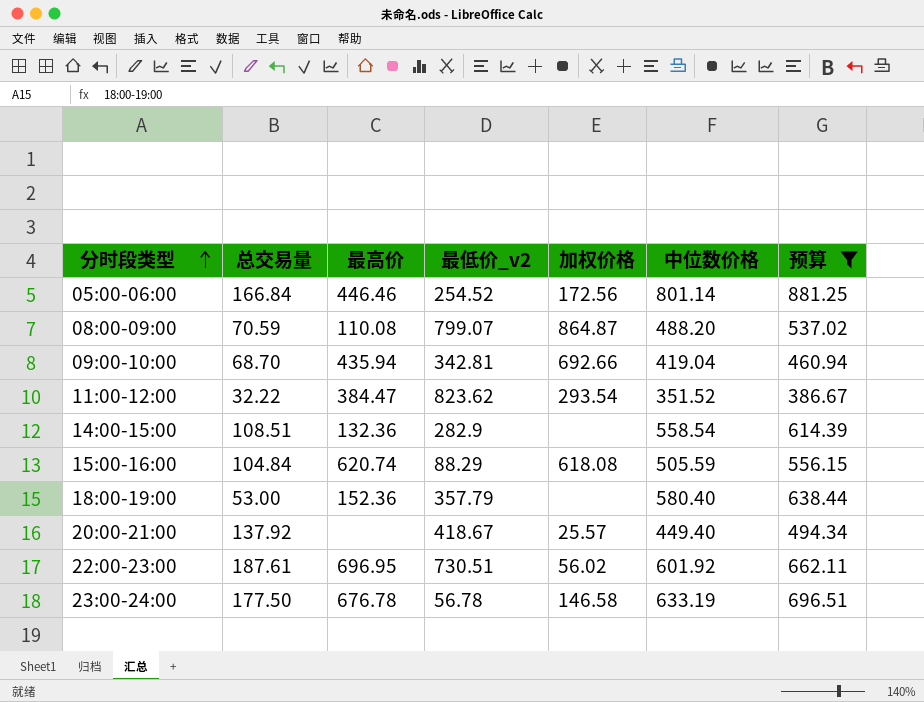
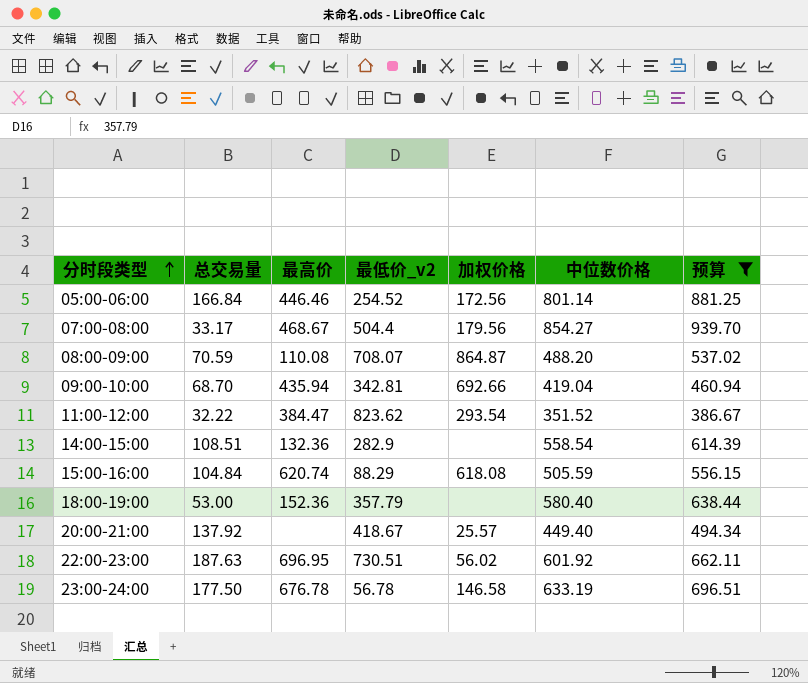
row 07:00-08:00: none -> 33.17 | 468.67 | 504.4 | 179.56 | 854.27 | 939.70
08:00-09:00 | 最低价_v2: 799.07 -> 708.07
22:00-23:00 | 总交易量: 187.61 -> 187.63

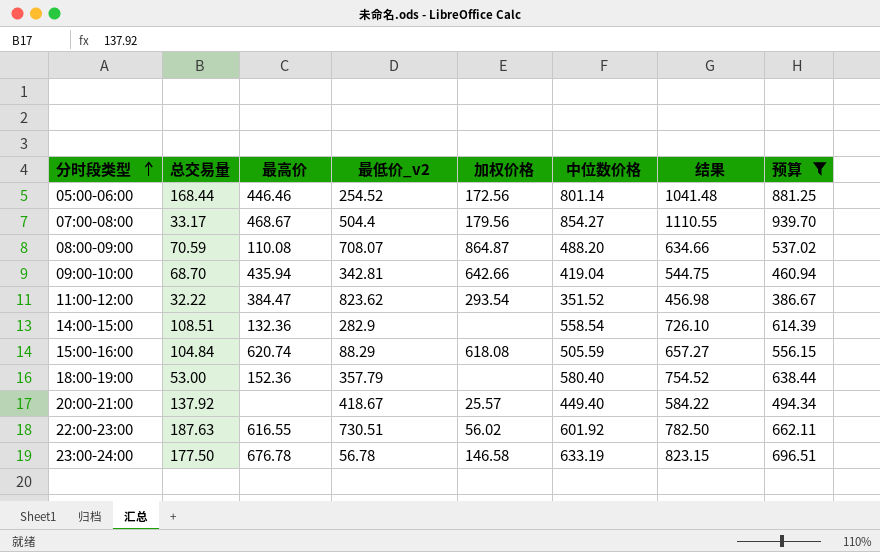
column 结果 | formula: none -> [中位数价格] * 1.3
05:00-06:00 | 总交易量: 166.84 -> 168.44
09:00-10:00 | 加权价格: 692.66 -> 642.66
22:00-23:00 | 最高价: 696.95 -> 616.55

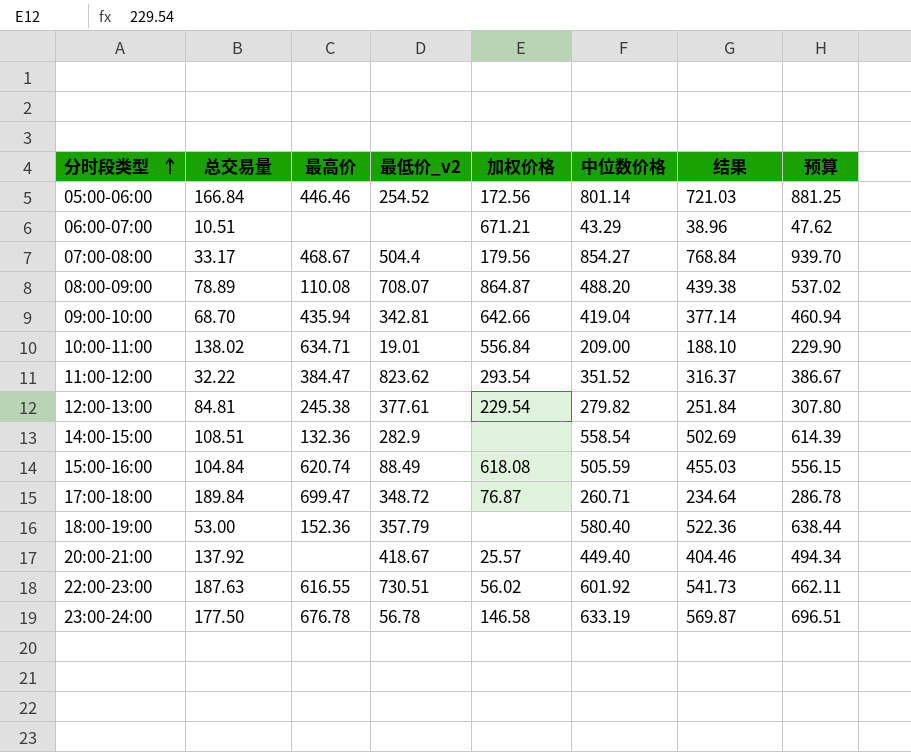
filter: 预算 >= 386.67 -> none
column 结果 | formula: [中位数价格] * 1.3 -> [中位数价格] * 0.9
05:00-06:00 | 总交易量: 168.44 -> 166.84
08:00-09:00 | 总交易量: 70.59 -> 78.89
15:00-16:00 | 最低价_v2: 88.29 -> 88.49

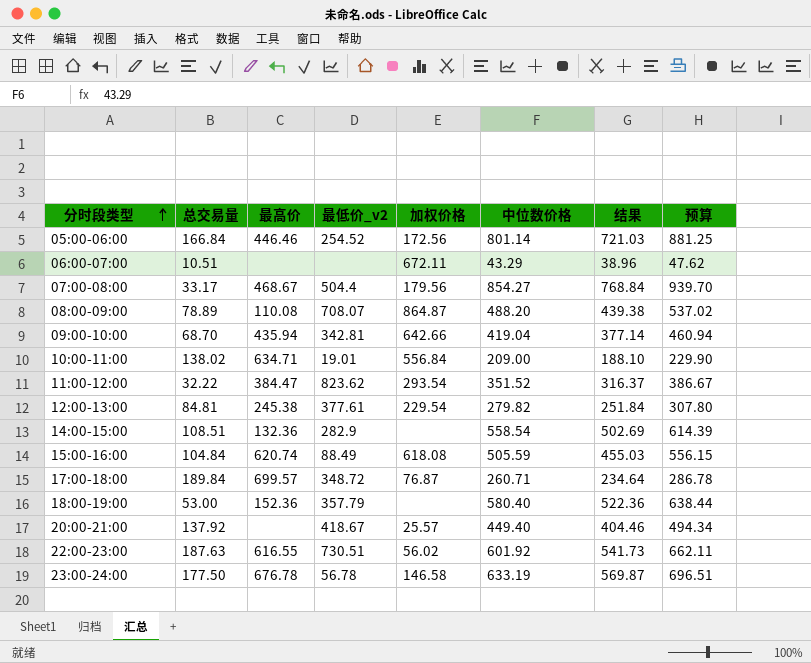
06:00-07:00 | 加权价格: 671.21 -> 672.11
17:00-18:00 | 最高价: 699.47 -> 699.57

